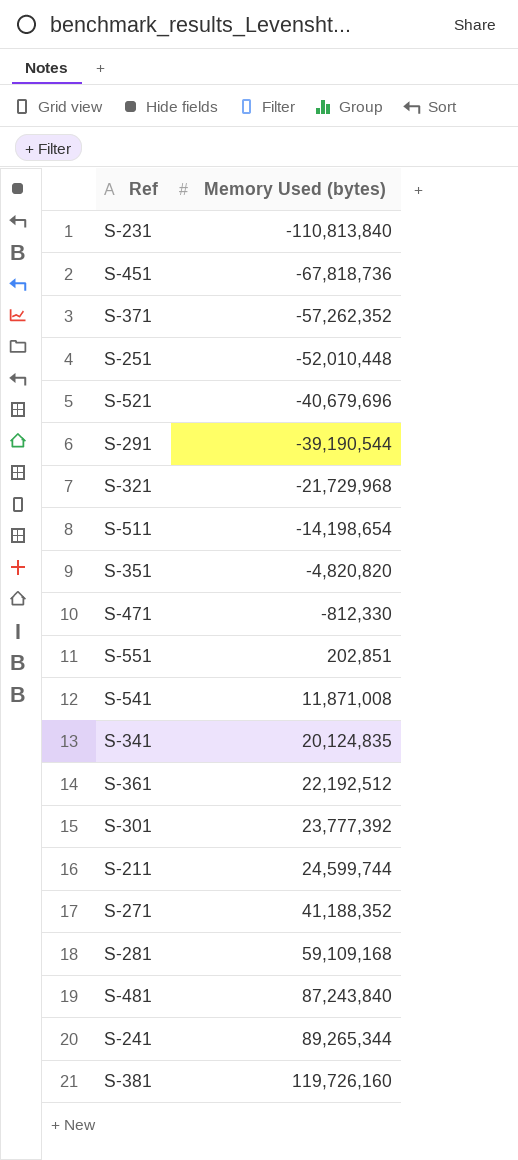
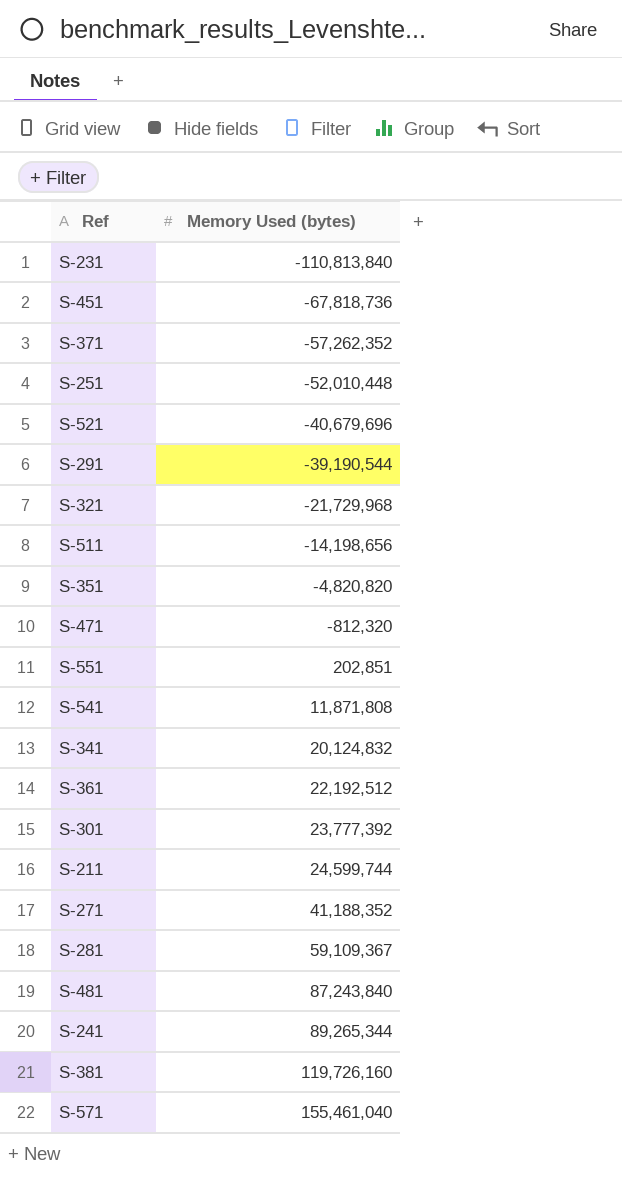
S-511 | Memory Used (bytes): -14,198,654 -> -14,198,656
S-471 | Memory Used (bytes): -812,330 -> -812,320
S-541 | Memory Used (bytes): 11,871,008 -> 11,871,808
S-341 | Memory Used (bytes): 20,124,835 -> 20,124,832
S-281 | Memory Used (bytes): 59,109,168 -> 59,109,367
row S-571: none -> 155,461,040

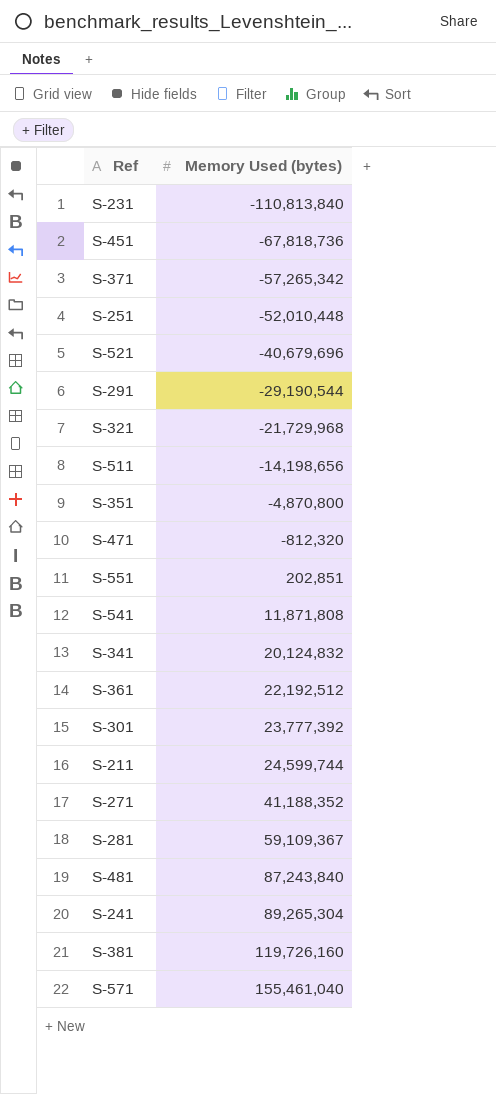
S-371 | Memory Used (bytes): -57,262,352 -> -57,265,342
S-291 | Memory Used (bytes): -39,190,544 -> -29,190,544
S-351 | Memory Used (bytes): -4,820,820 -> -4,870,800
S-241 | Memory Used (bytes): 89,265,344 -> 89,265,304

